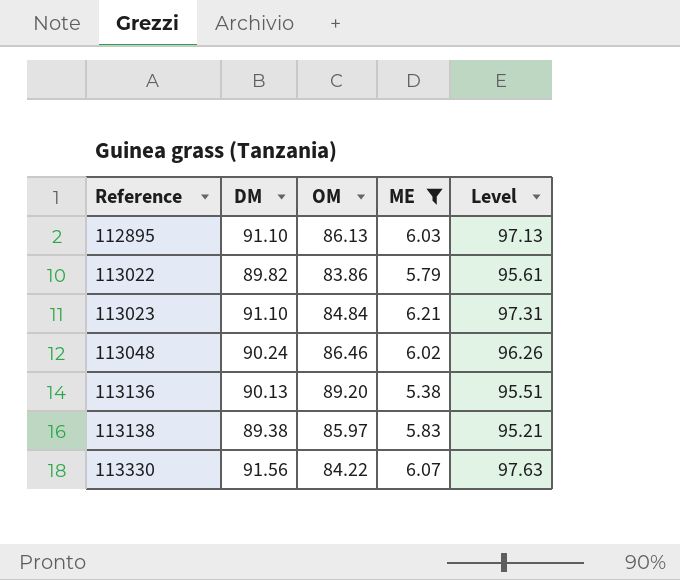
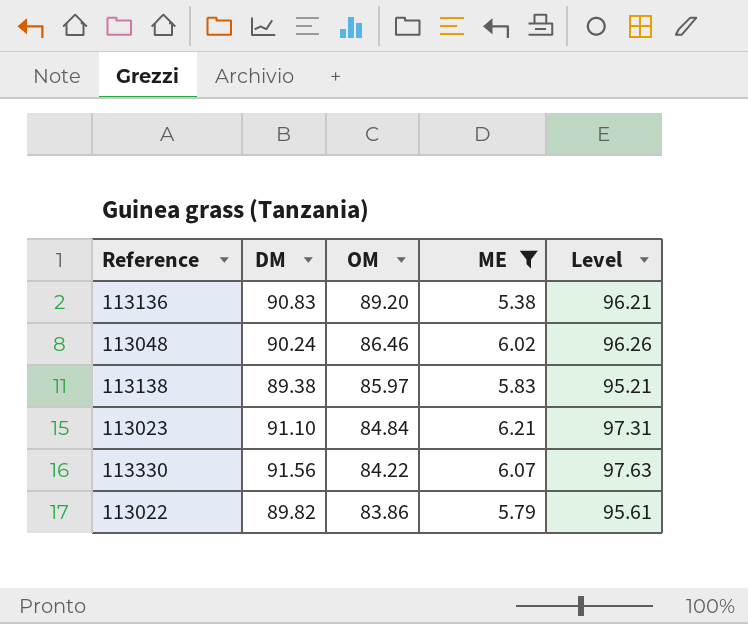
row order: Reference ascending -> OM descending
row 112895: 91.10 | 86.13 | 6.03 | 97.13 -> none
113136 | DM: 90.13 -> 90.83
113136 | Level: 95.51 -> 96.21

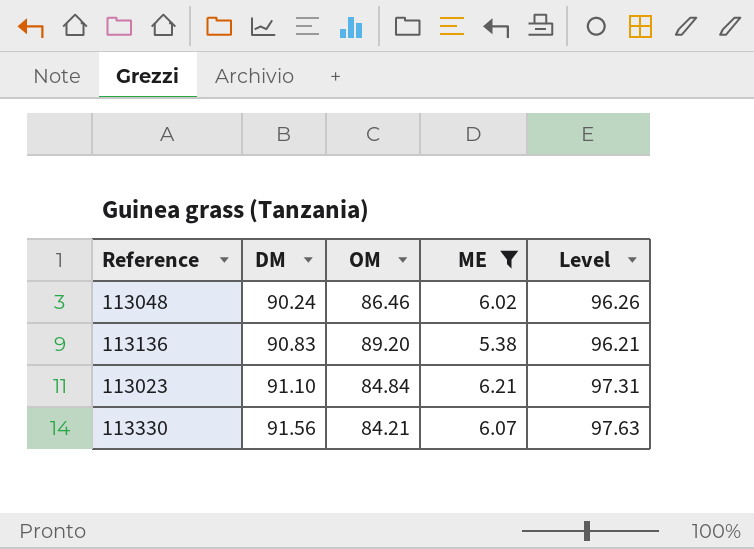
row order: OM descending -> DM ascending
row 113138: 89.38 | 85.97 | 5.83 | 95.21 -> none
row 113022: 89.82 | 83.86 | 5.79 | 95.61 -> none
113330 | OM: 84.22 -> 84.21

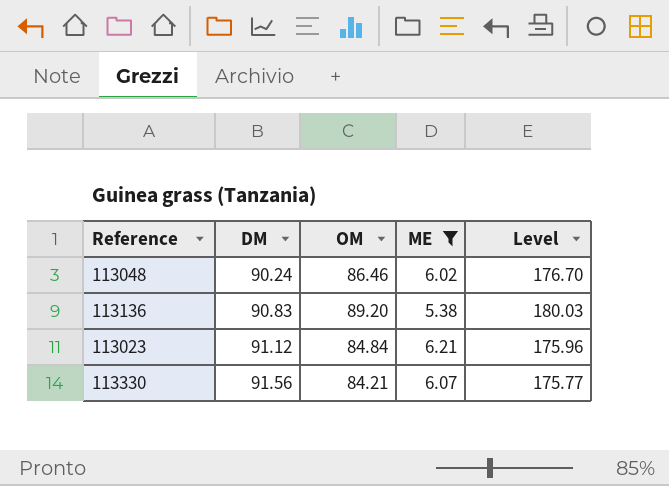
column Level | formula: [DM] + [ME] -> [DM] + [OM]
113023 | DM: 91.10 -> 91.12

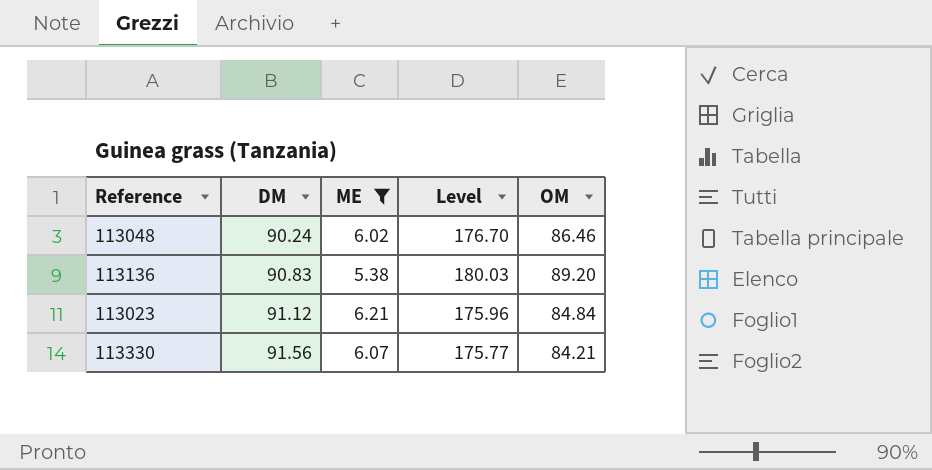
column OM | position: 3 -> 5

